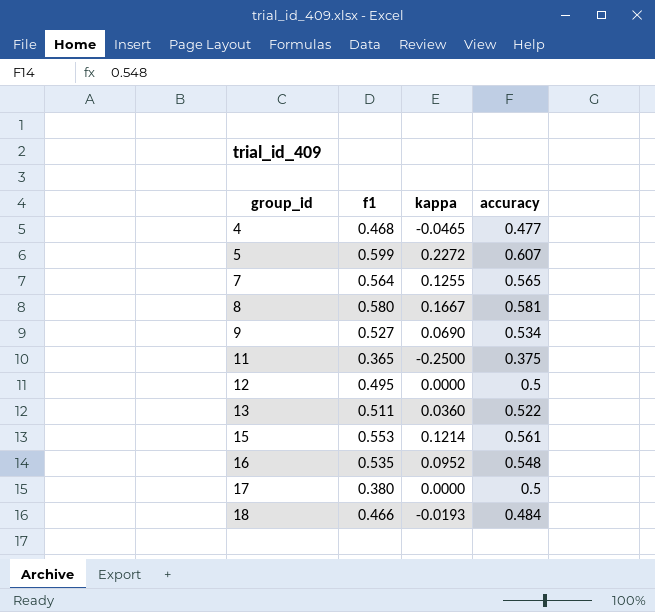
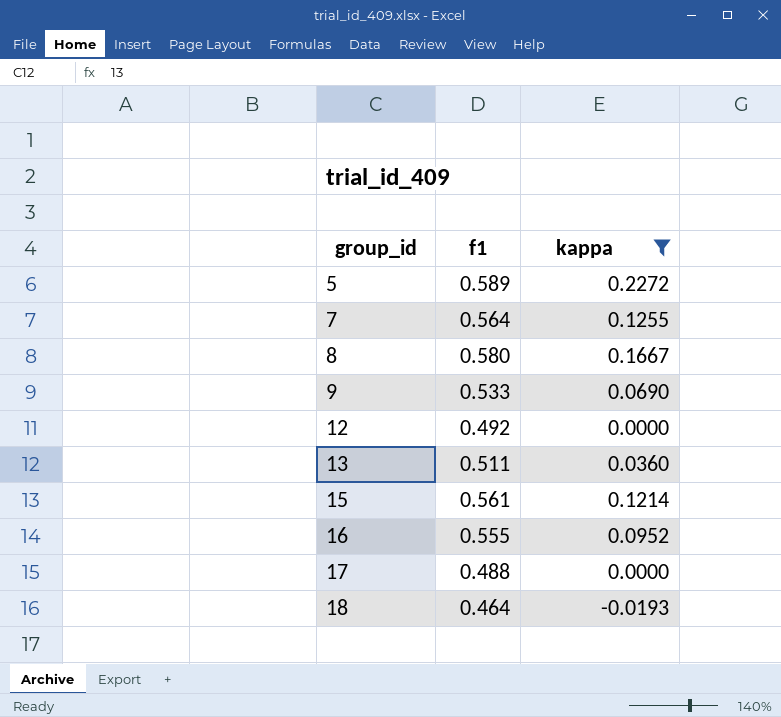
filter: none -> kappa >= -0.0193
column accuracy | position: 4 -> none
5 | f1: 0.599 -> 0.589
9 | f1: 0.527 -> 0.533
12 | f1: 0.495 -> 0.492
15 | f1: 0.553 -> 0.561
16 | f1: 0.535 -> 0.555
17 | f1: 0.380 -> 0.488
18 | f1: 0.466 -> 0.464

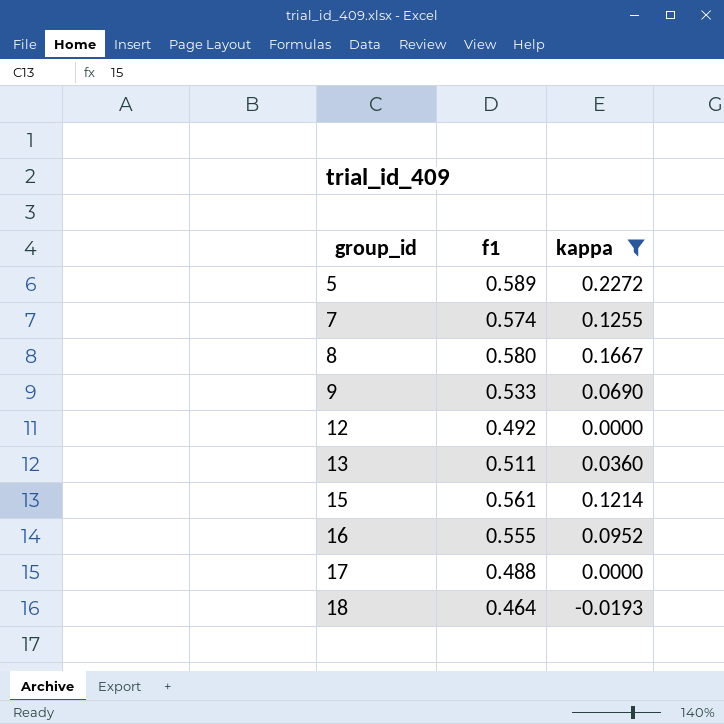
7 | f1: 0.564 -> 0.574

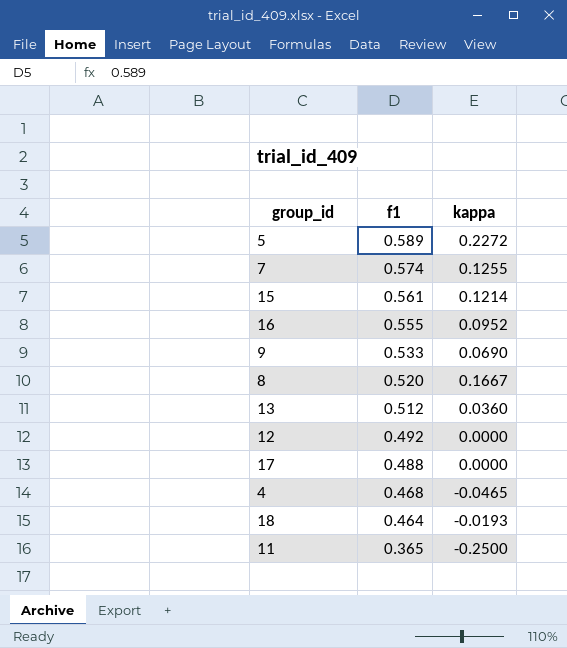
filter: kappa >= -0.0193 -> none
row order: group_id ascending -> f1 descending
8 | f1: 0.580 -> 0.520
13 | f1: 0.511 -> 0.512

